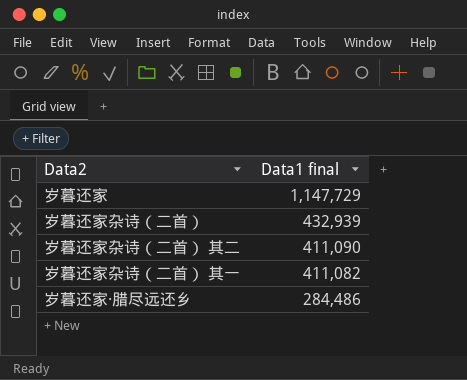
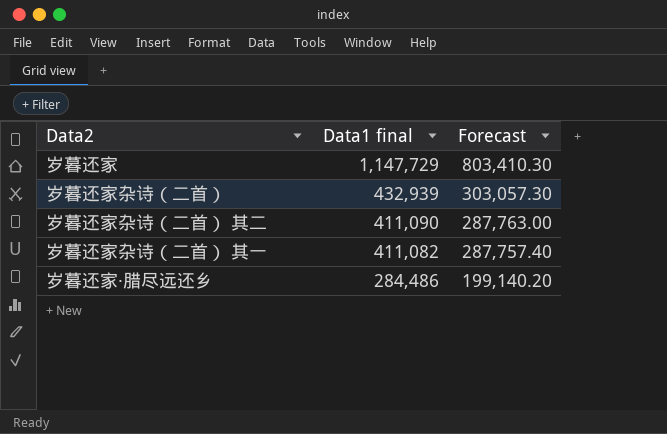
column Forecast | formula: none -> [Data1 final] * 0.7

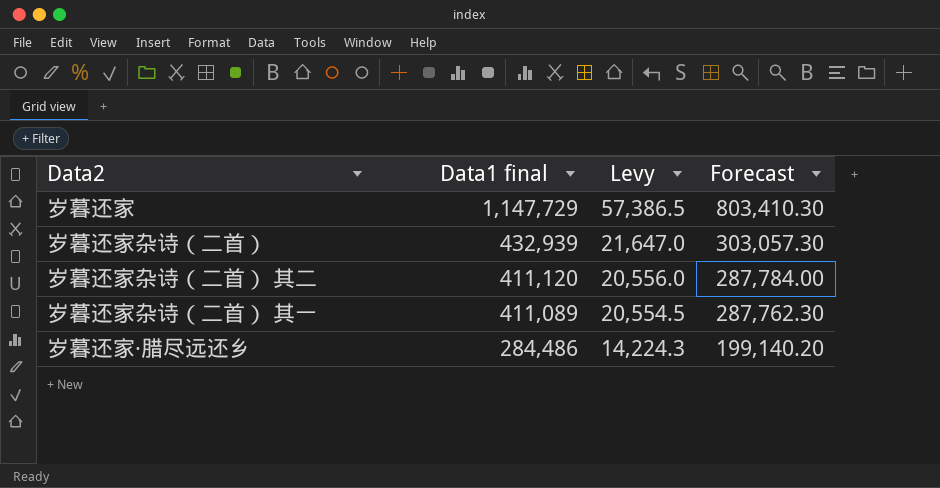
column Levy | formula: none -> [Data1 final] * 0.05
岁暮还家杂诗（二首） 其二 | Data1 final: 411,090 -> 411,120
岁暮还家杂诗（二首） 其二 | Forecast: 287,763.00 -> 287,784.00
岁暮还家杂诗（二首） 其一 | Data1 final: 411,082 -> 411,089
岁暮还家杂诗（二首） 其一 | Forecast: 287,757.40 -> 287,762.30

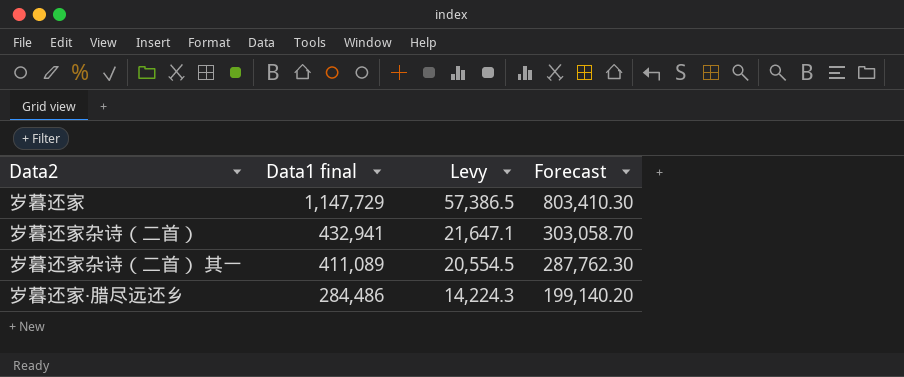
row 岁暮还家杂诗（二首） 其二: 411,120 | 20,556.0 | 287,784.00 -> none
岁暮还家杂诗（二首） | Data1 final: 432,939 -> 432,941
岁暮还家杂诗（二首） | Levy: 21,647.0 -> 21,647.1
岁暮还家杂诗（二首） | Forecast: 303,057.30 -> 303,058.70

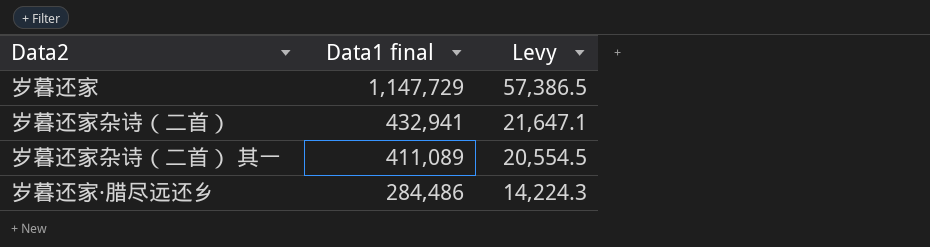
column Forecast | formula: [Data1 final] * 0.7 -> none

